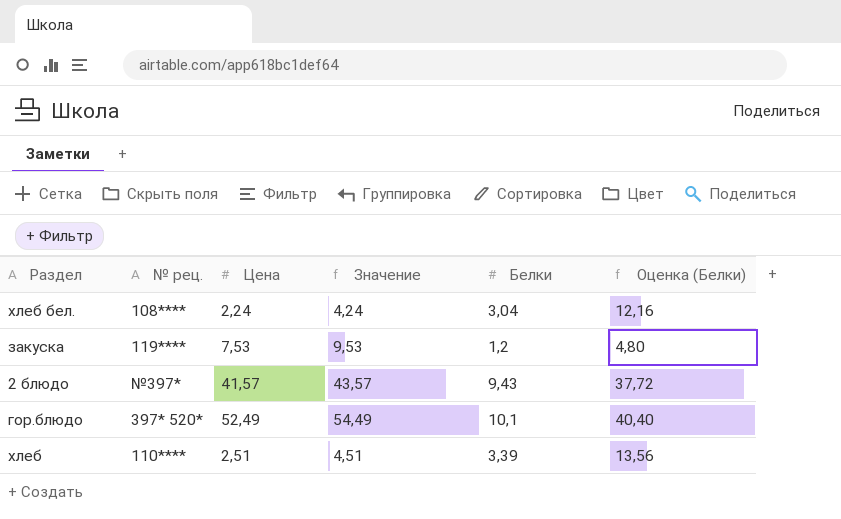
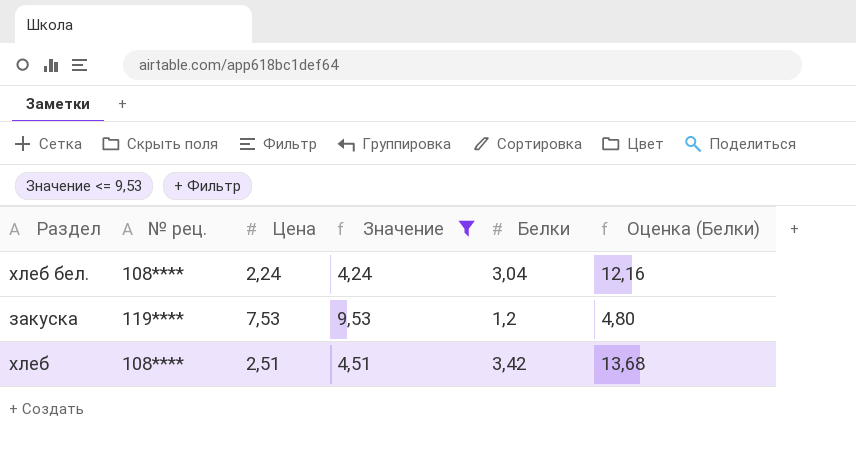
filter: none -> Значение <= 9,53
хлеб | № рец.: 110**** -> 108****
хлеб | Белки: 3,39 -> 3,42
хлеб | Оценка (Белки): 13,56 -> 13,68

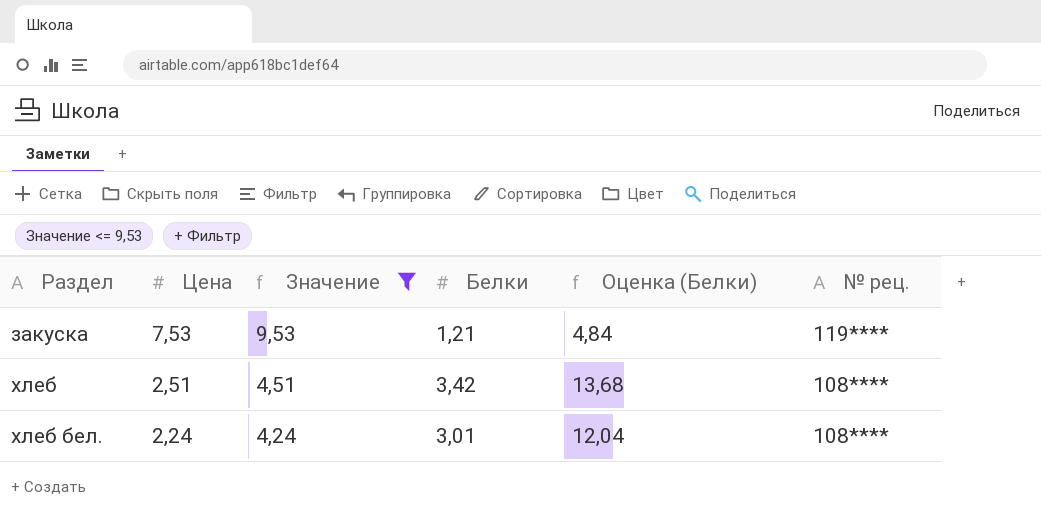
row order: none -> Раздел ascending
column № рец. | position: 2 -> 6
закуска | Белки: 1,2 -> 1,21
закуска | Оценка (Белки): 4,80 -> 4,84
хлеб бел. | Белки: 3,04 -> 3,01
хлеб бел. | Оценка (Белки): 12,16 -> 12,04

